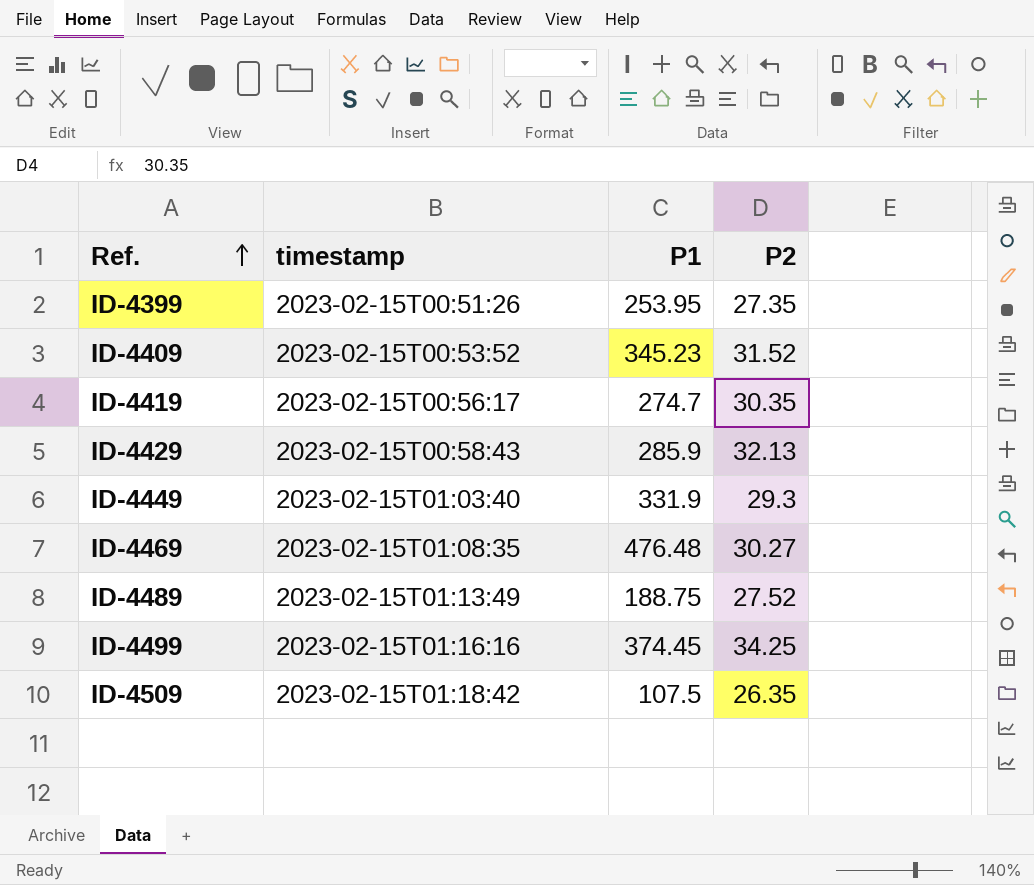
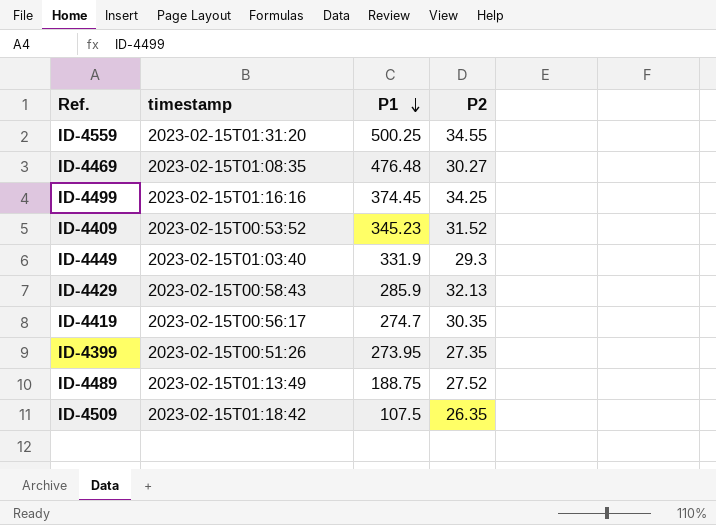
row order: Ref. ascending -> P1 descending
row ID-4559: none -> 2023-02-15T01:31:20 | 500.25 | 34.55
ID-4399 | P1: 253.95 -> 273.95

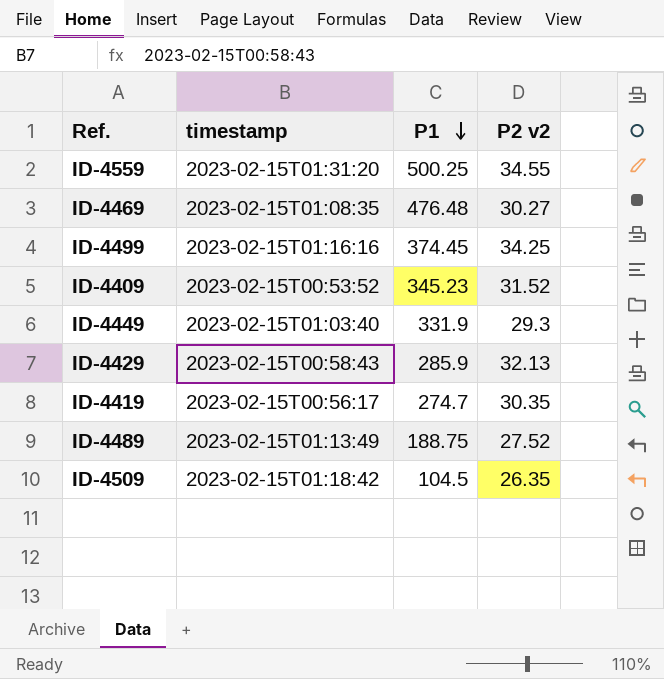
column name: P2 -> P2 v2
row ID-4399: 2023-02-15T00:51:26 | 273.95 | 27.35 -> none
ID-4509 | P1: 107.5 -> 104.5

